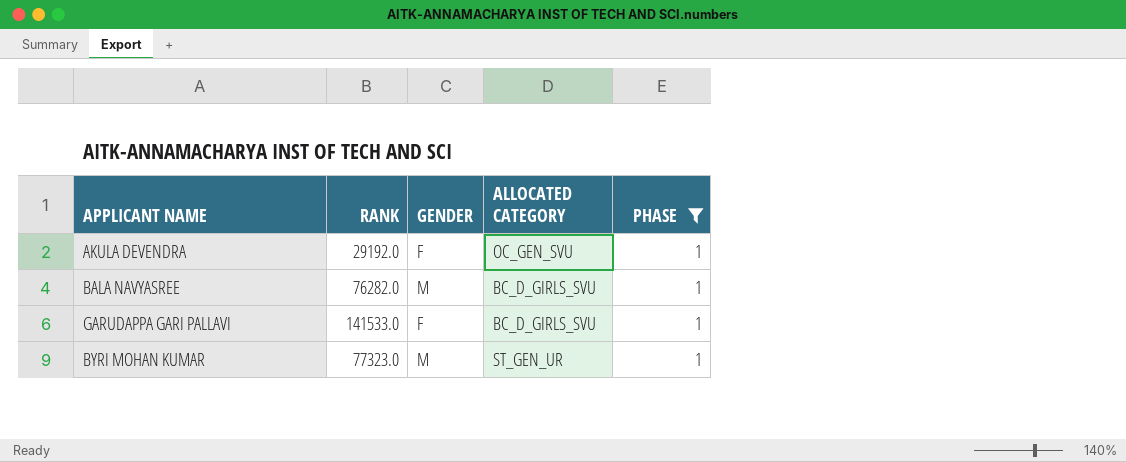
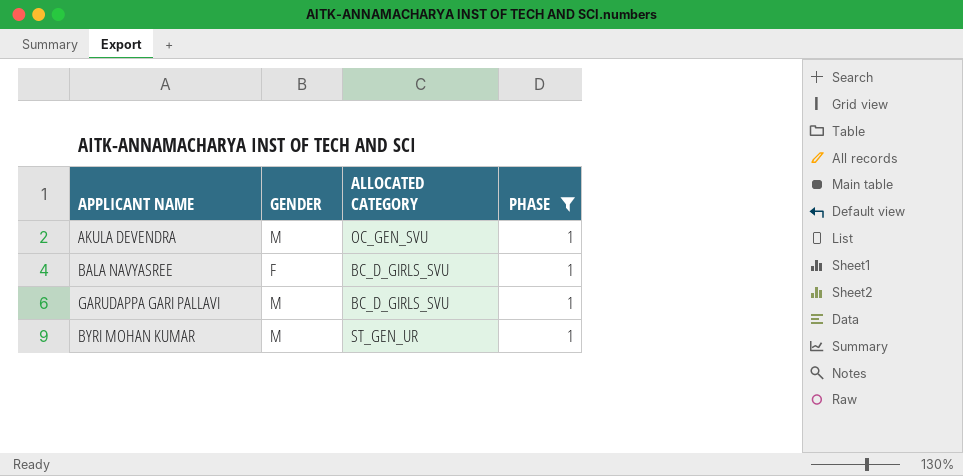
column RANK | position: 2 -> none
AKULA DEVENDRA | GENDER: F -> M
BALA NAVYASREE | GENDER: M -> F
GARUDAPPA GARI PALLAVI | GENDER: F -> M

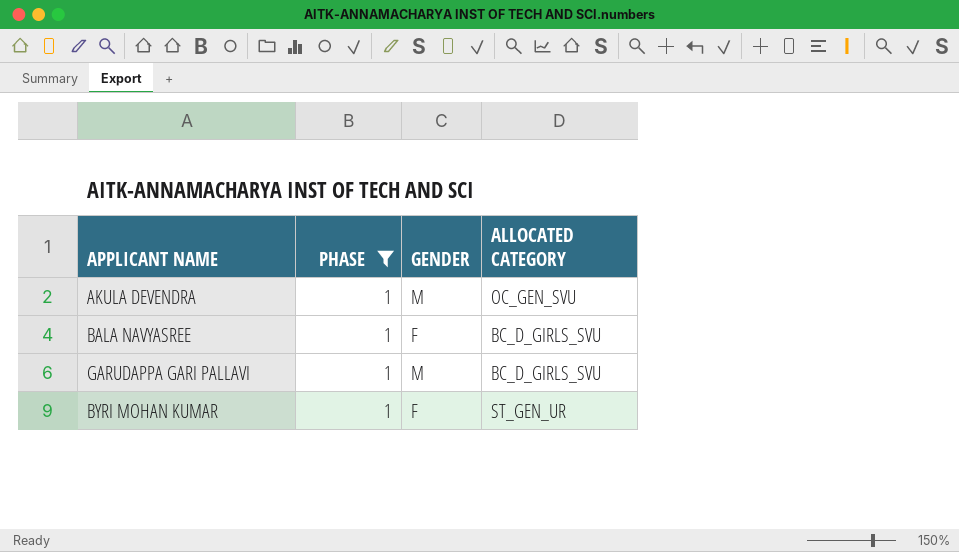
column PHASE | position: 4 -> 2
BYRI MOHAN KUMAR | GENDER: M -> F

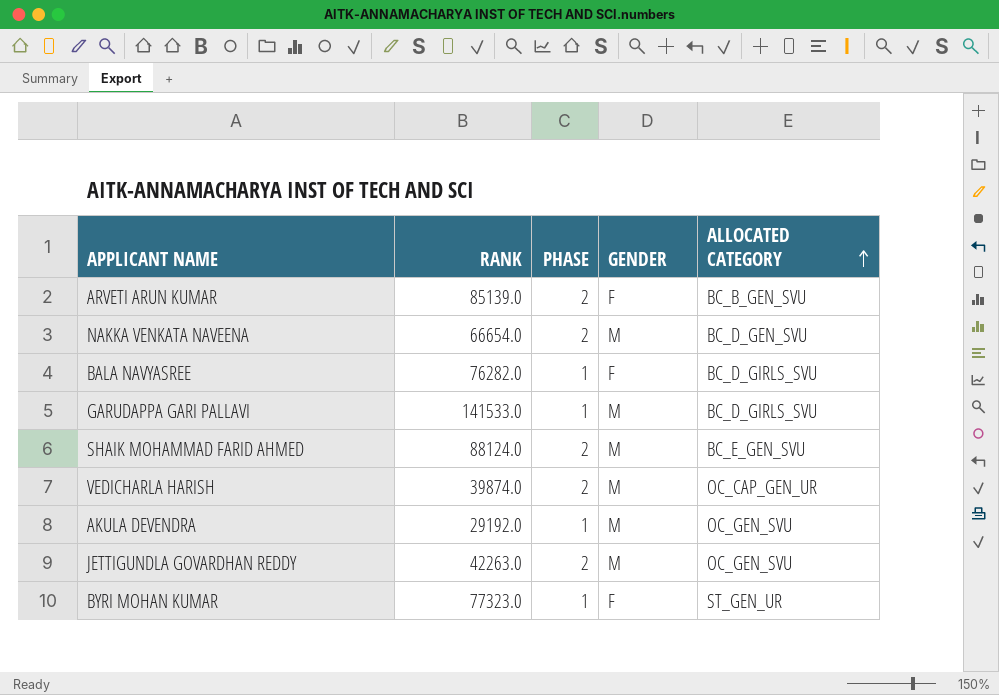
filter: PHASE = 1 -> none
row order: none -> ALLOCATED CATEGORY ascending
column RANK | position: none -> 2

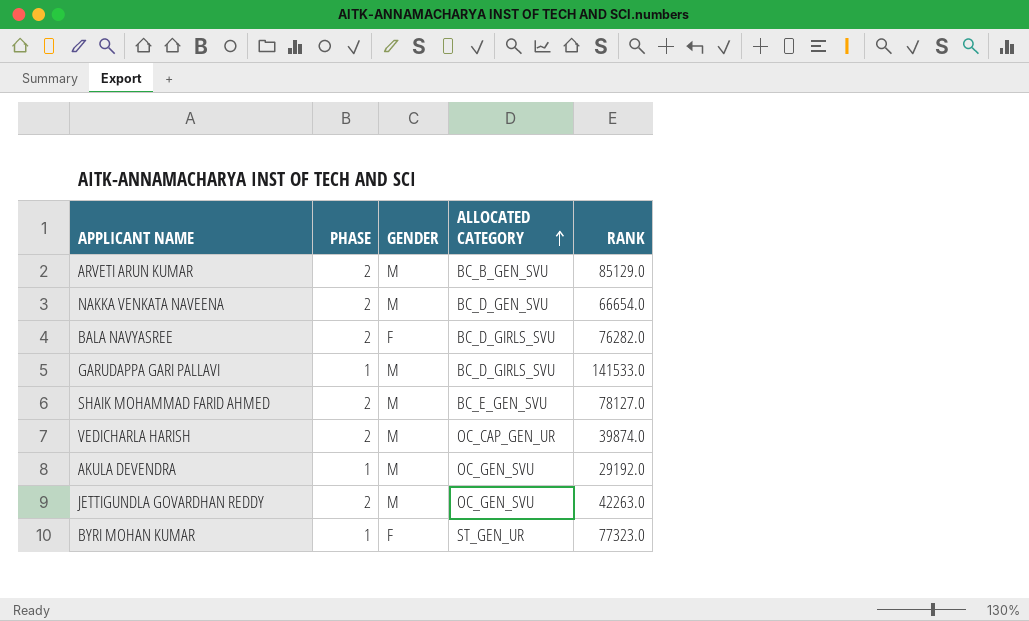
column RANK | position: 2 -> 5
ARVETI ARUN KUMAR | GENDER: F -> M
ARVETI ARUN KUMAR | RANK: 85139.0 -> 85129.0
BALA NAVYASREE | PHASE: 1 -> 2
SHAIK MOHAMMAD FARID AHMED | RANK: 88124.0 -> 78127.0

